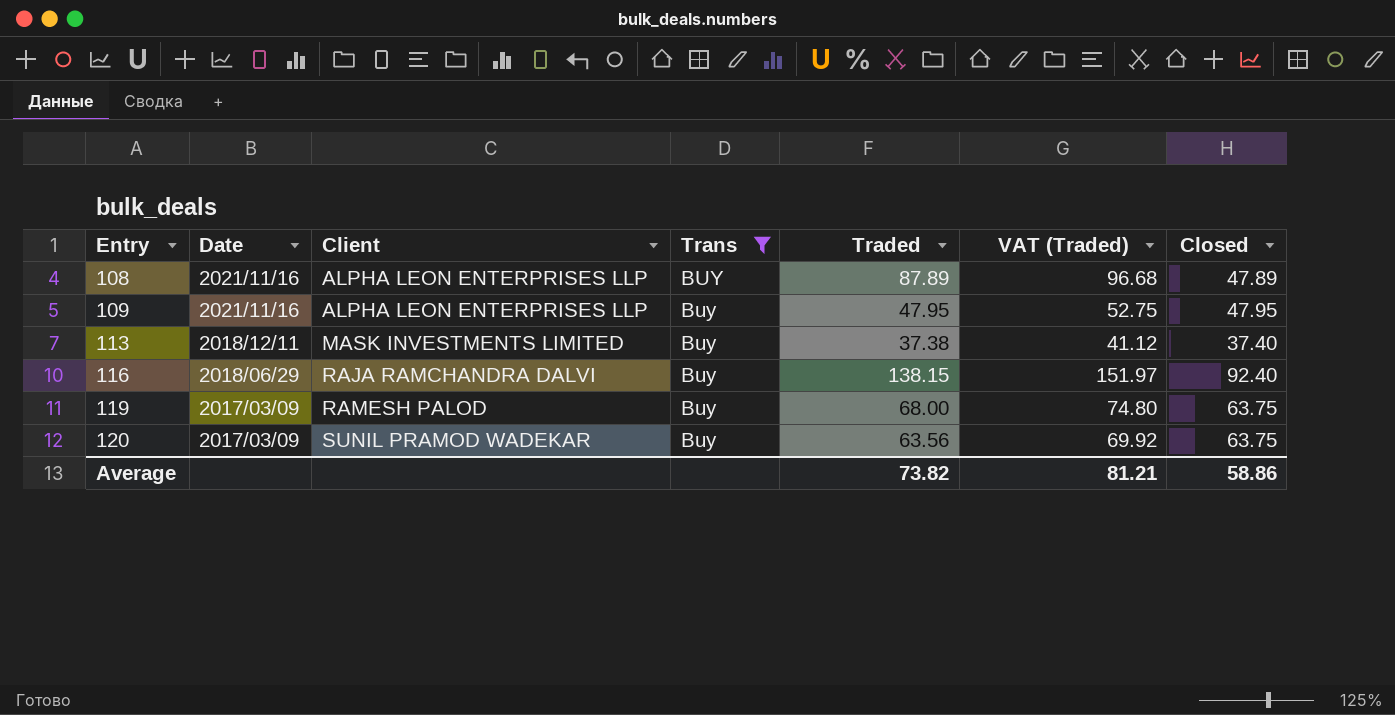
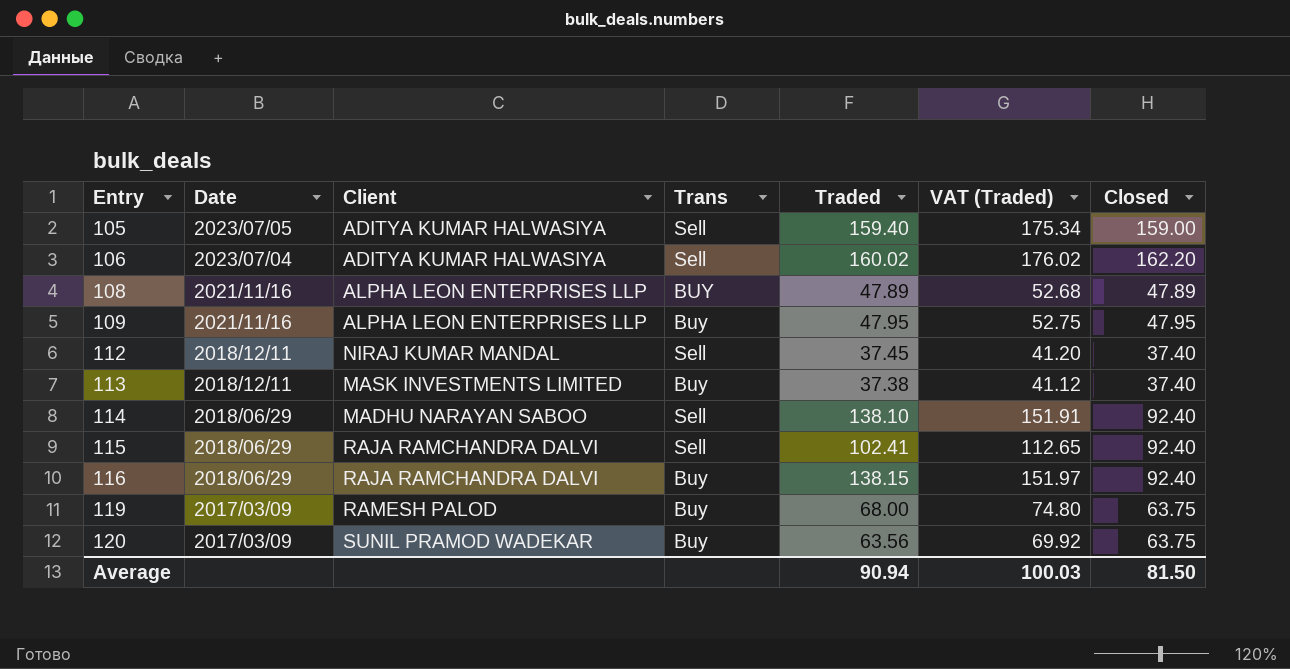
filter: Trans != Sell -> none
108 | Traded: 87.89 -> 47.89
108 | VAT (Traded): 96.68 -> 52.68
Average | Traded: 73.82 -> 90.94
Average | VAT (Traded): 81.21 -> 100.03
Average | Closed: 58.86 -> 81.50

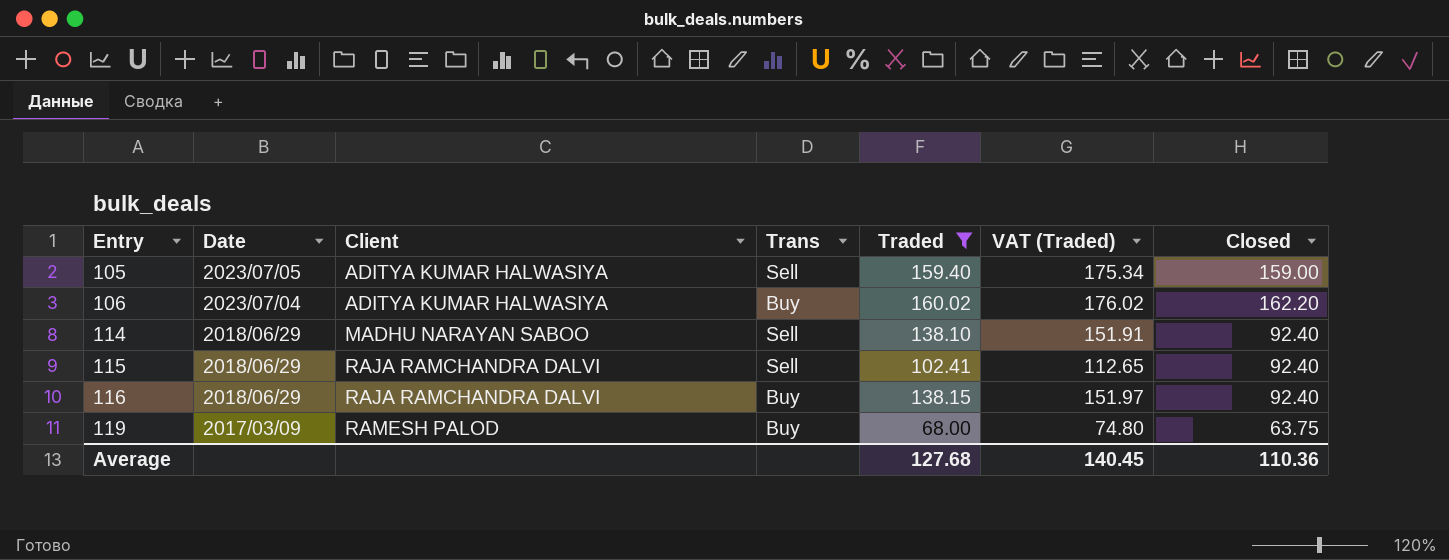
filter: none -> Traded >= 68.00
106 | Trans: Sell -> Buy
Average | Traded: 90.94 -> 127.68
Average | VAT (Traded): 100.03 -> 140.45
Average | Closed: 81.50 -> 110.36

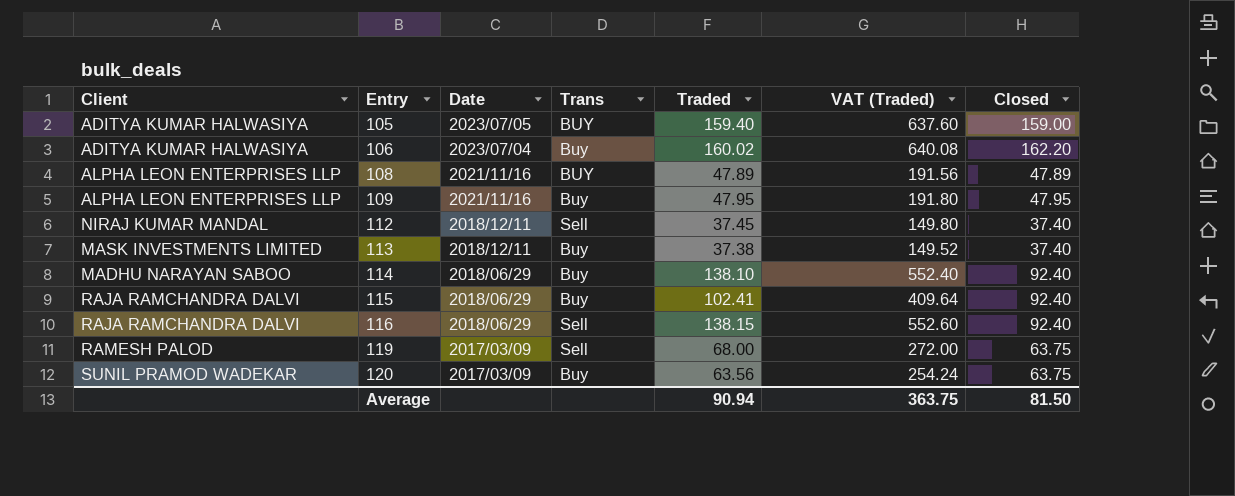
filter: Traded >= 68.00 -> none
column Client | position: 3 -> 1
column VAT (Traded) | formula: [Traded] * 1.1 -> [Traded] * 4
105 | Trans: Sell -> BUY
114 | Trans: Sell -> Buy
115 | Trans: Sell -> Buy
116 | Trans: Buy -> Sell
119 | Trans: Buy -> Sell
Average | Traded: 127.68 -> 90.94
Average | VAT (Traded): 140.45 -> 363.75
Average | Closed: 110.36 -> 81.50

